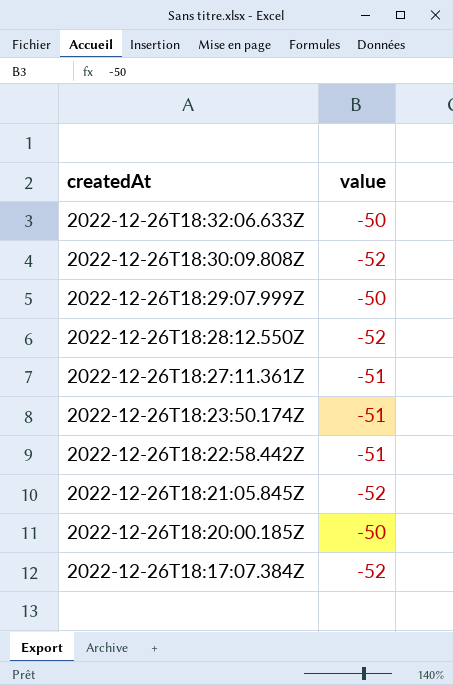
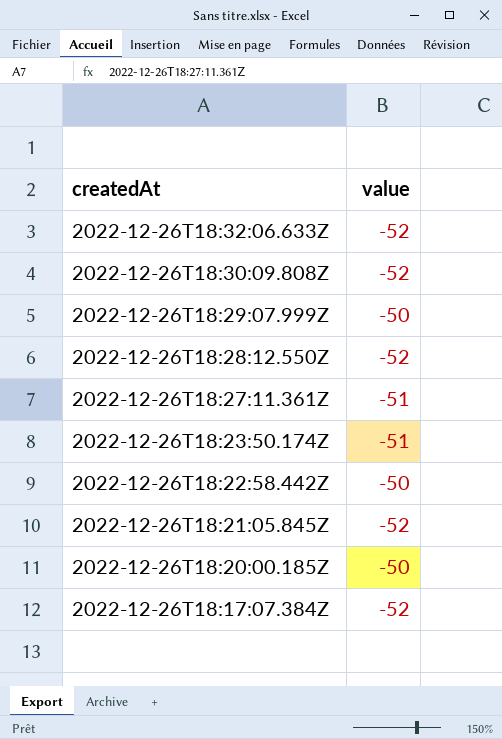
2022-12-26T18:32:06.633Z | value: -50 -> -52
2022-12-26T18:22:58.442Z | value: -51 -> -50

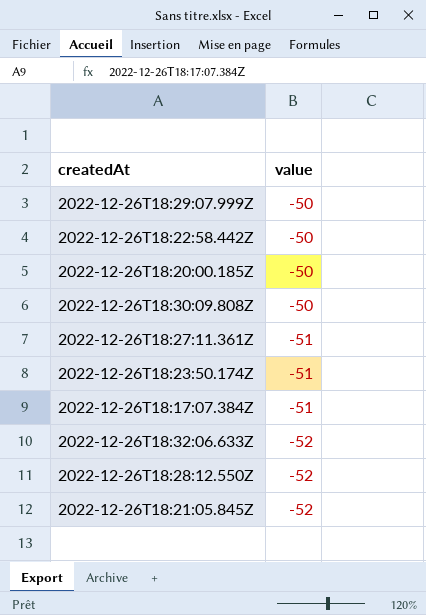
row order: createdAt descending -> value descending
2022-12-26T18:30:09.808Z | value: -52 -> -50
2022-12-26T18:17:07.384Z | value: -52 -> -51

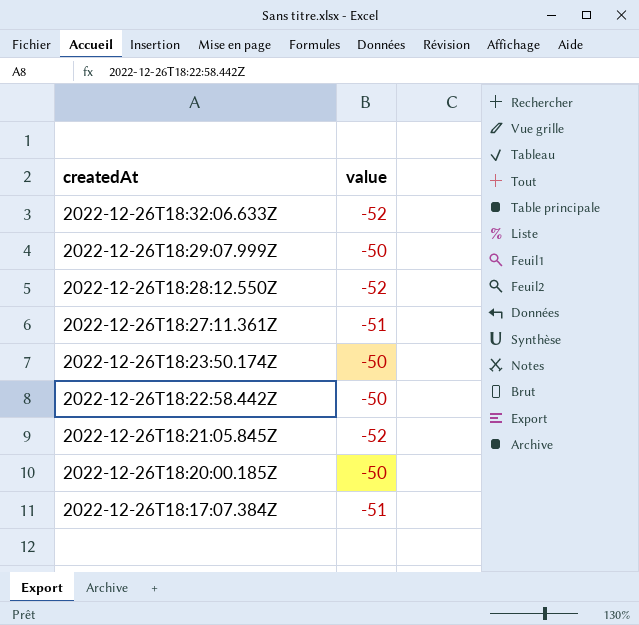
row order: value descending -> createdAt descending
row 2022-12-26T18:30:09.808Z: -50 -> none
2022-12-26T18:23:50.174Z | value: -51 -> -50

